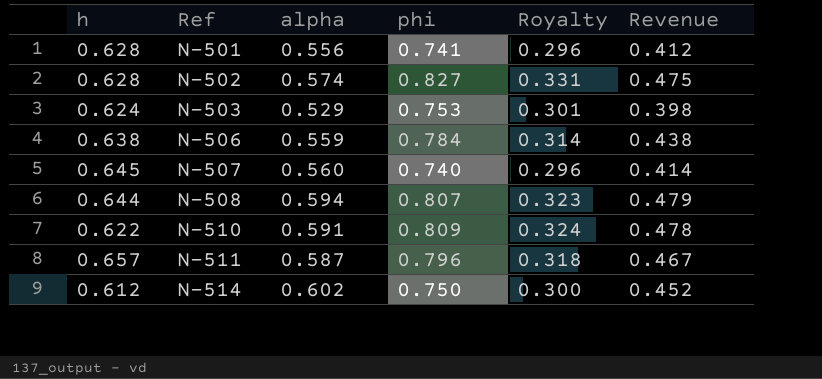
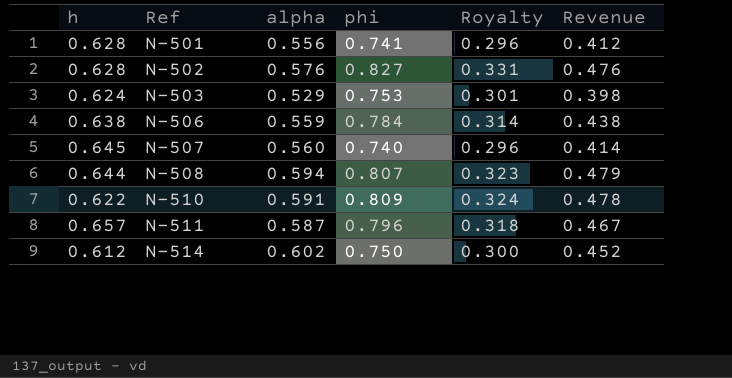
N-502 | alpha: 0.574 -> 0.576
N-502 | Revenue: 0.475 -> 0.476

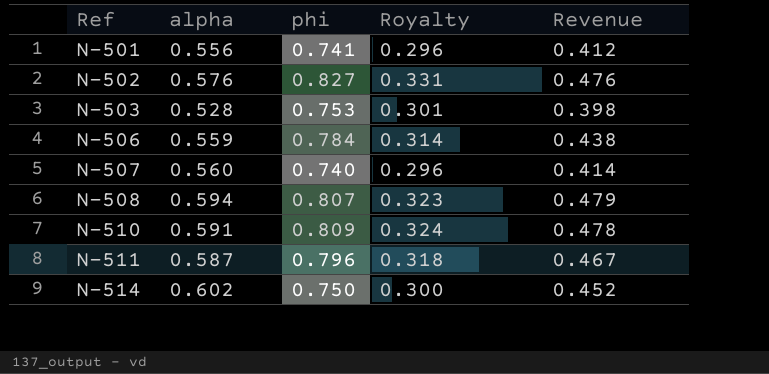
column h | position: 1 -> none
N-503 | alpha: 0.529 -> 0.528

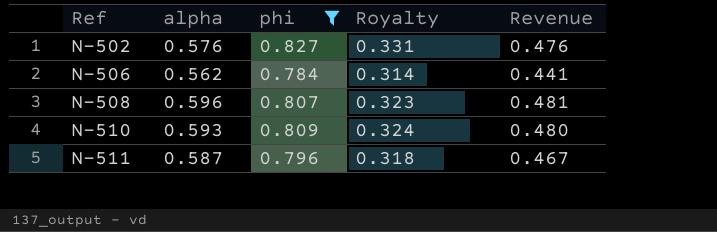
filter: none -> phi >= 0.784
N-506 | alpha: 0.559 -> 0.562
N-506 | Revenue: 0.438 -> 0.441
N-508 | alpha: 0.594 -> 0.596
N-508 | Revenue: 0.479 -> 0.481
N-510 | alpha: 0.591 -> 0.593
N-510 | Revenue: 0.478 -> 0.480

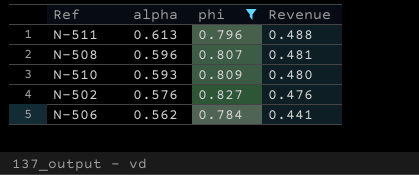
row order: Ref ascending -> alpha descending
column Royalty | formula: [phi] * 0.4 -> none
N-511 | alpha: 0.587 -> 0.613
N-511 | Revenue: 0.467 -> 0.488

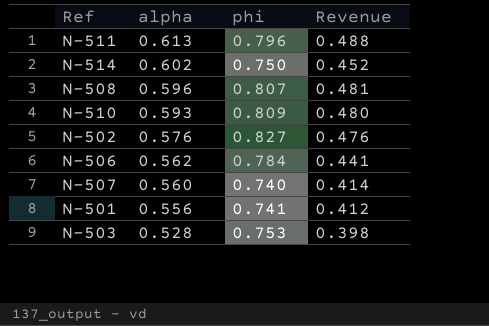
filter: phi >= 0.784 -> none

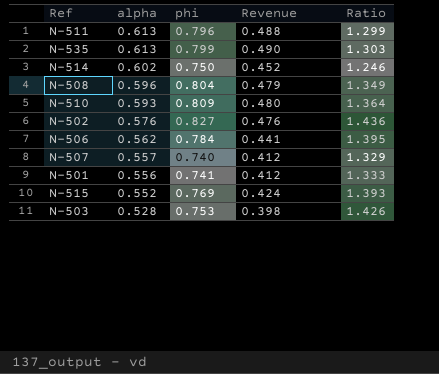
column Ratio | formula: none -> [phi] / [alpha]
row N-535: none -> 0.613 | 0.799 | 0.490 | 1.303
N-508 | phi: 0.807 -> 0.804
N-508 | Revenue: 0.481 -> 0.479
N-507 | alpha: 0.560 -> 0.557
N-507 | Revenue: 0.414 -> 0.412
row N-515: none -> 0.552 | 0.769 | 0.424 | 1.393

